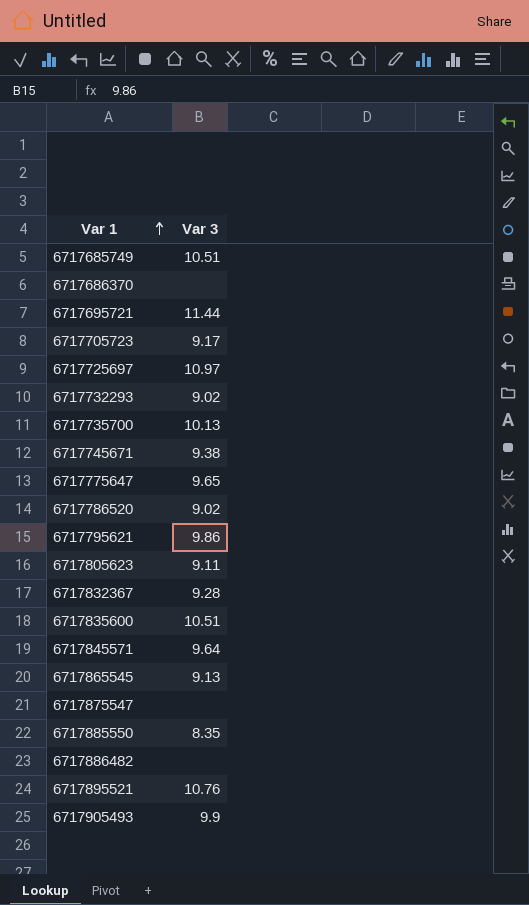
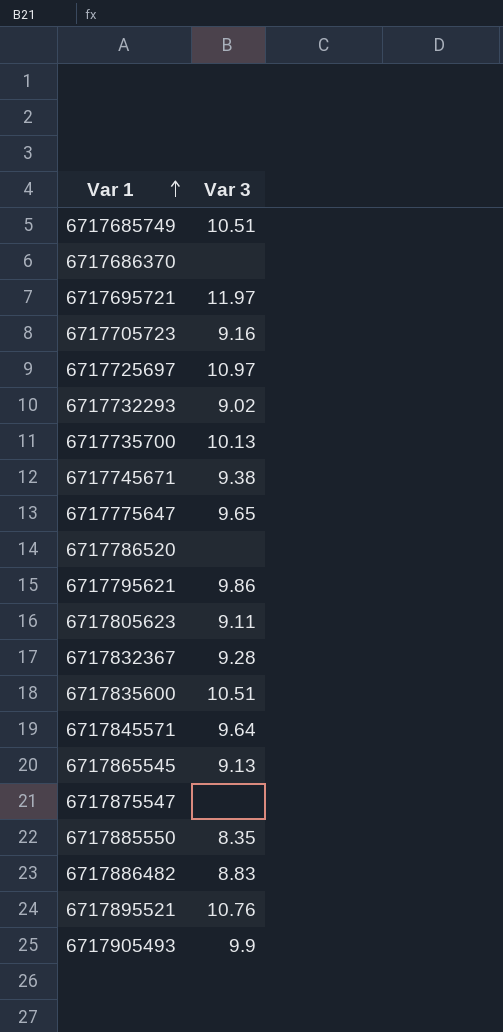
6717695721 | Var 3: 11.44 -> 11.97
6717705723 | Var 3: 9.17 -> 9.16
6717786520 | Var 3: 9.02 -> none
6717886482 | Var 3: none -> 8.83

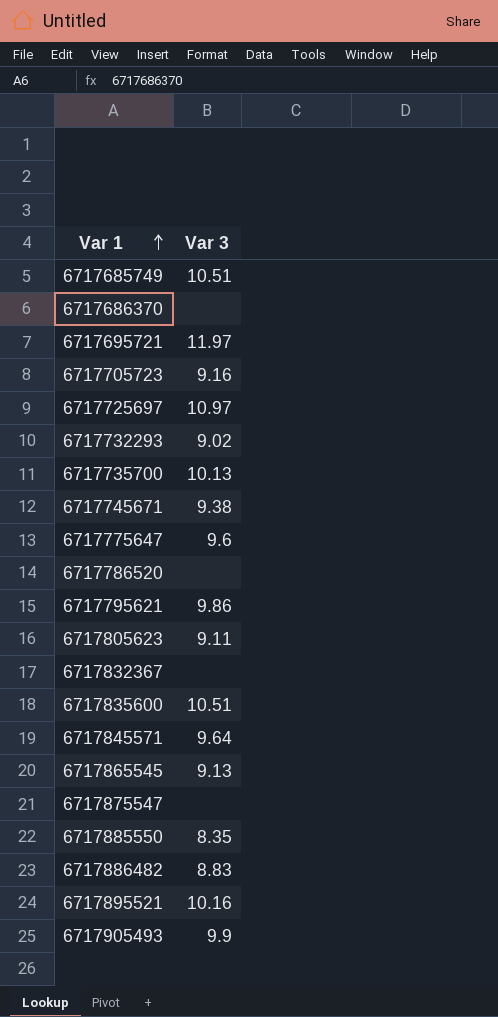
6717775647 | Var 3: 9.65 -> 9.6
6717832367 | Var 3: 9.28 -> none
6717895521 | Var 3: 10.76 -> 10.16

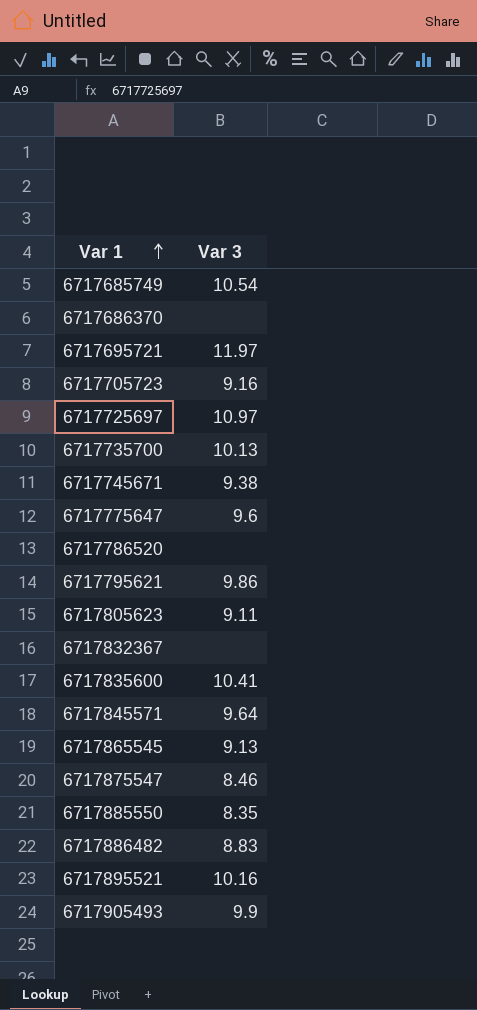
row 6717732293: 9.02 -> none
6717685749 | Var 3: 10.51 -> 10.54
6717835600 | Var 3: 10.51 -> 10.41
6717875547 | Var 3: none -> 8.46

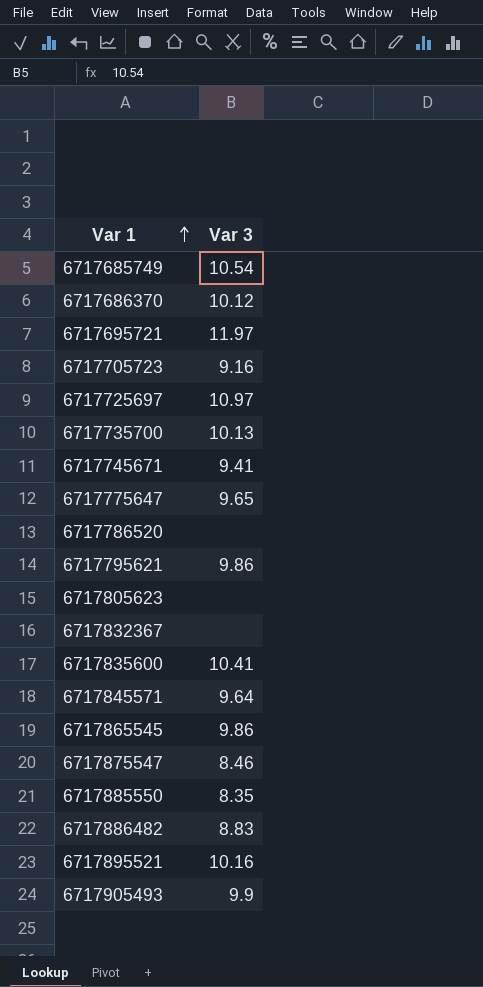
6717686370 | Var 3: none -> 10.12
6717745671 | Var 3: 9.38 -> 9.41
6717775647 | Var 3: 9.6 -> 9.65
6717805623 | Var 3: 9.11 -> none
6717865545 | Var 3: 9.13 -> 9.86

